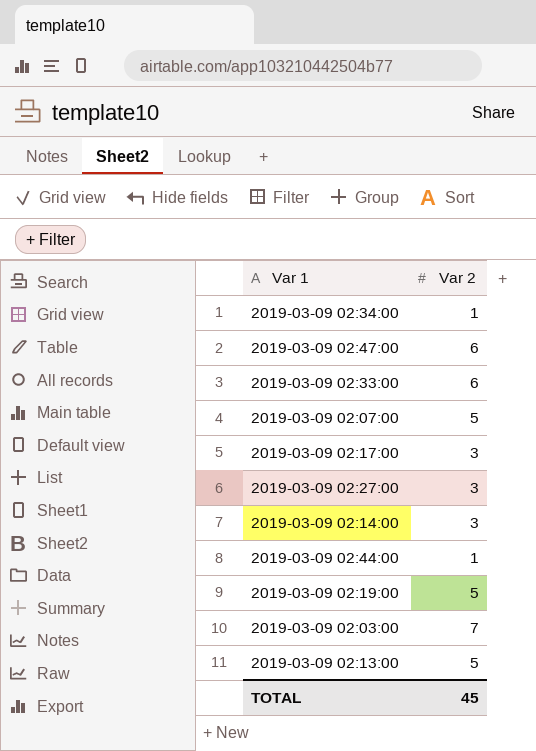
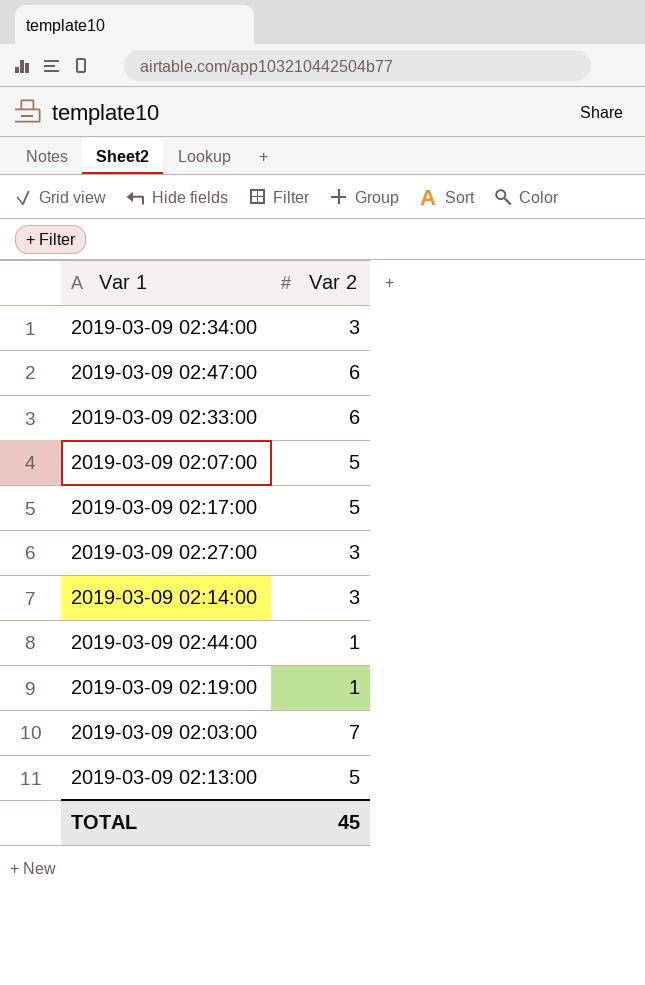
2019-03-09 02:34:00 | Var 2: 1 -> 3
2019-03-09 02:17:00 | Var 2: 3 -> 5
2019-03-09 02:19:00 | Var 2: 5 -> 1

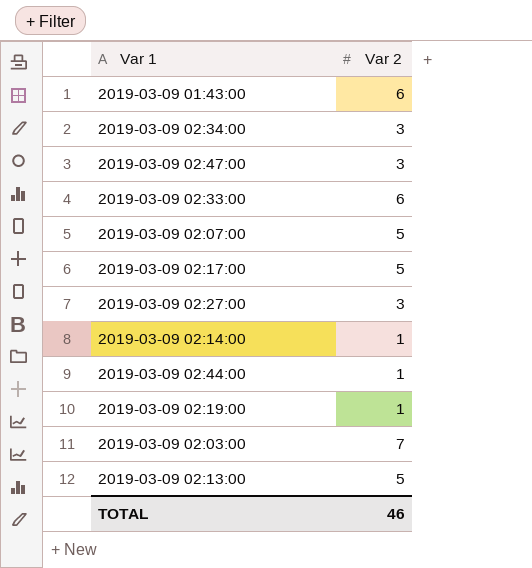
row 2019-03-09 01:43:00: none -> 6
2019-03-09 02:47:00 | Var 2: 6 -> 3
2019-03-09 02:14:00 | Var 2: 3 -> 1
TOTAL | Var 2: 45 -> 46

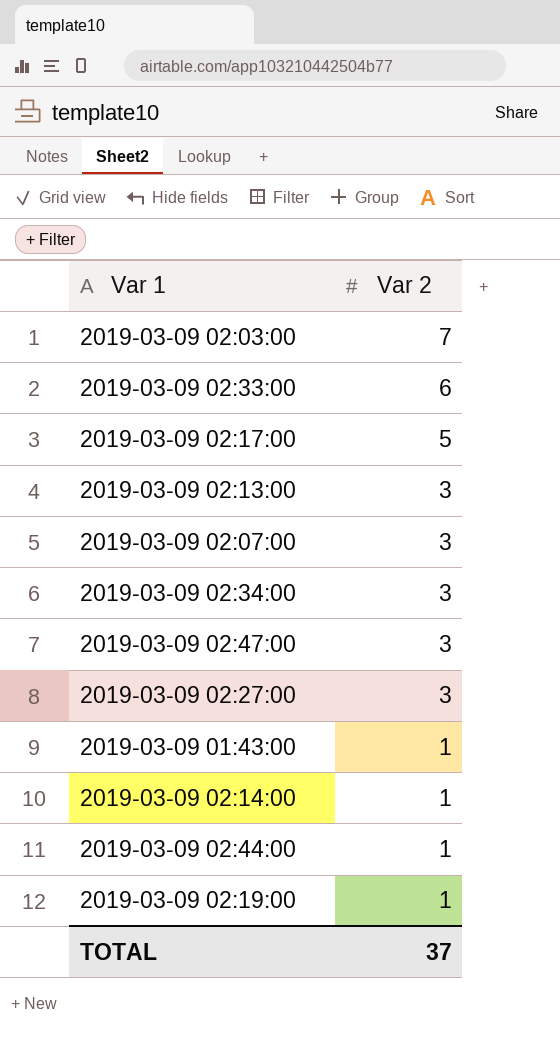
row order: none -> Var 2 descending
2019-03-09 02:13:00 | Var 2: 5 -> 3
2019-03-09 02:07:00 | Var 2: 5 -> 3
2019-03-09 01:43:00 | Var 2: 6 -> 1
TOTAL | Var 2: 46 -> 37

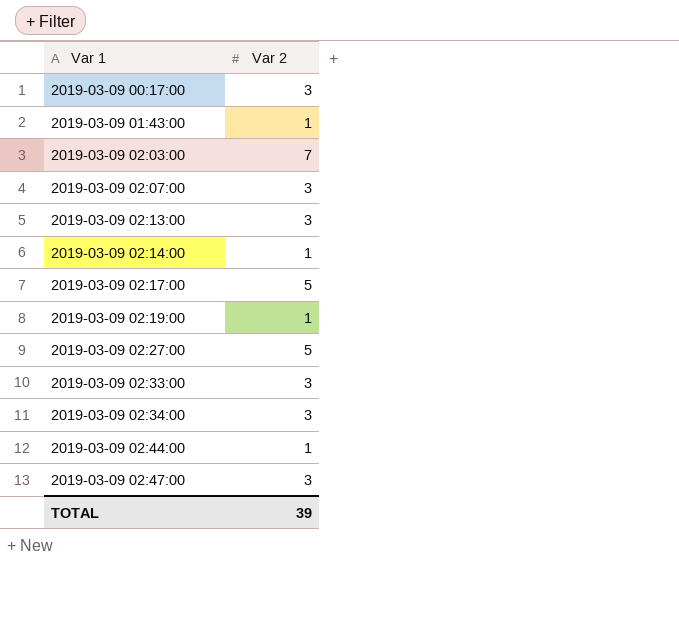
row order: Var 2 descending -> Var 1 ascending
row 2019-03-09 00:17:00: none -> 3
2019-03-09 02:27:00 | Var 2: 3 -> 5
2019-03-09 02:33:00 | Var 2: 6 -> 3
TOTAL | Var 2: 37 -> 39

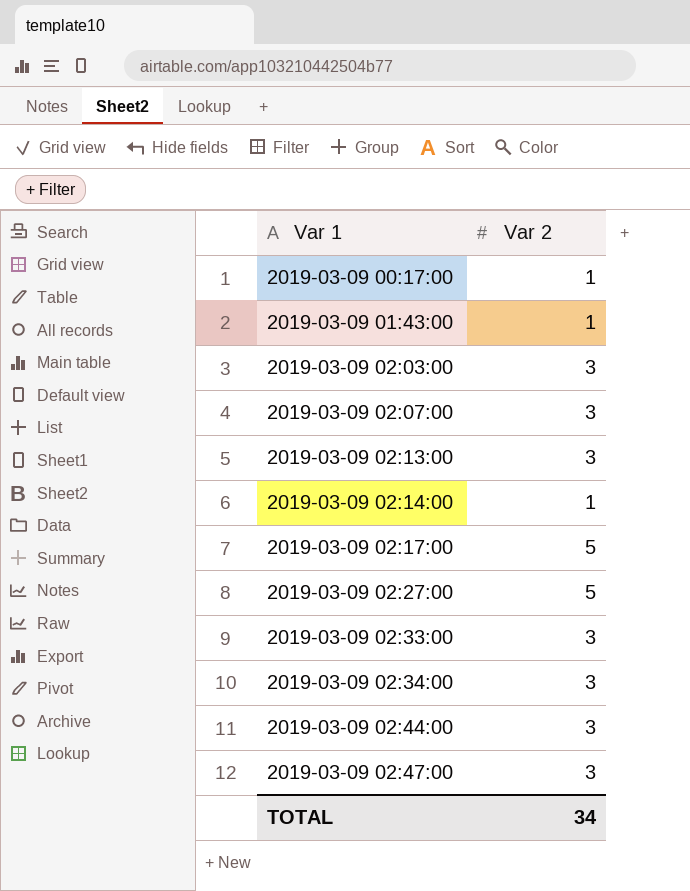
row 2019-03-09 02:19:00: 1 -> none
2019-03-09 00:17:00 | Var 2: 3 -> 1
2019-03-09 02:03:00 | Var 2: 7 -> 3
2019-03-09 02:44:00 | Var 2: 1 -> 3
TOTAL | Var 2: 39 -> 34

